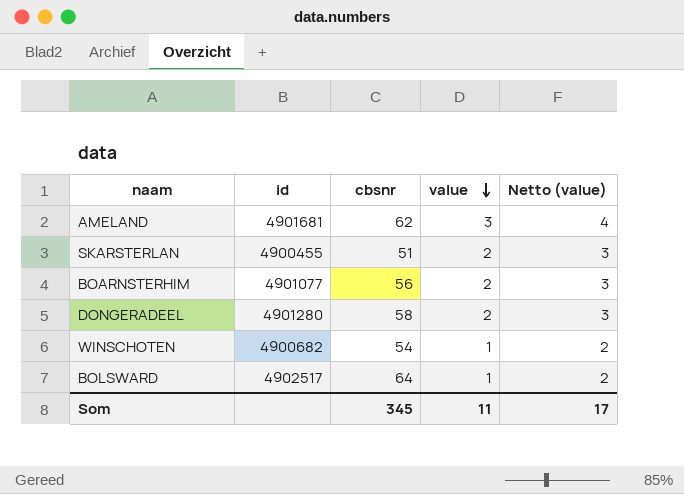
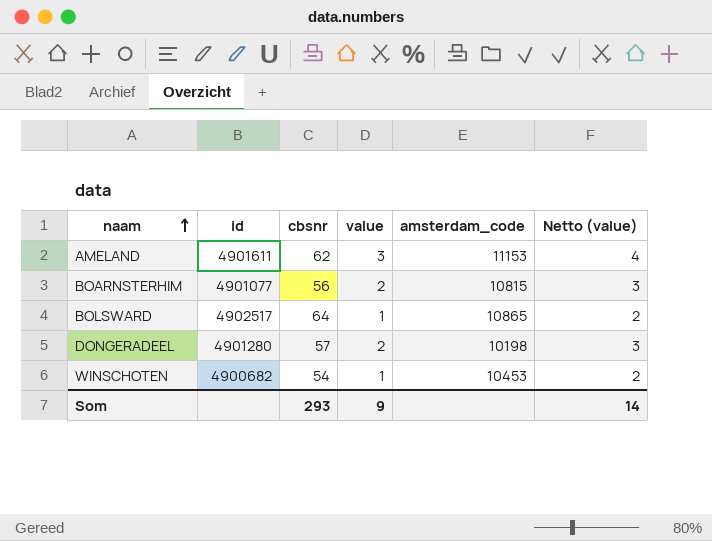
row order: value descending -> naam ascending
column amsterdam_code | position: none -> 5
row SKARSTERLAN: 4900455 | 51 | 2 | 3 -> none
AMELAND | id: 4901681 -> 4901611
DONGERADEEL | cbsnr: 58 -> 57
Som | cbsnr: 345 -> 293
Som | value: 11 -> 9
Som | Netto (value): 17 -> 14

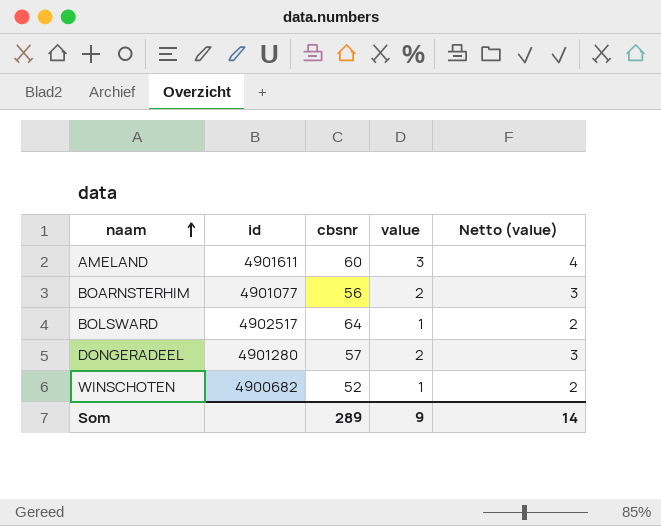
column amsterdam_code | position: 5 -> none
AMELAND | cbsnr: 62 -> 60
WINSCHOTEN | cbsnr: 54 -> 52
Som | cbsnr: 293 -> 289

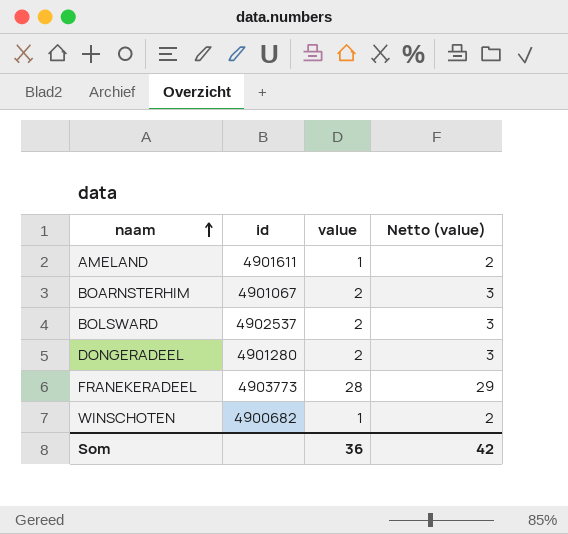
column cbsnr | position: 3 -> none
AMELAND | value: 3 -> 1
AMELAND | Netto (value): 4 -> 2
BOARNSTERHIM | id: 4901077 -> 4901067
BOLSWARD | id: 4902517 -> 4902537
BOLSWARD | value: 1 -> 2
BOLSWARD | Netto (value): 2 -> 3
row FRANEKERADEEL: none -> 4903773 | 28 | 29
Som | value: 9 -> 36
Som | Netto (value): 14 -> 42

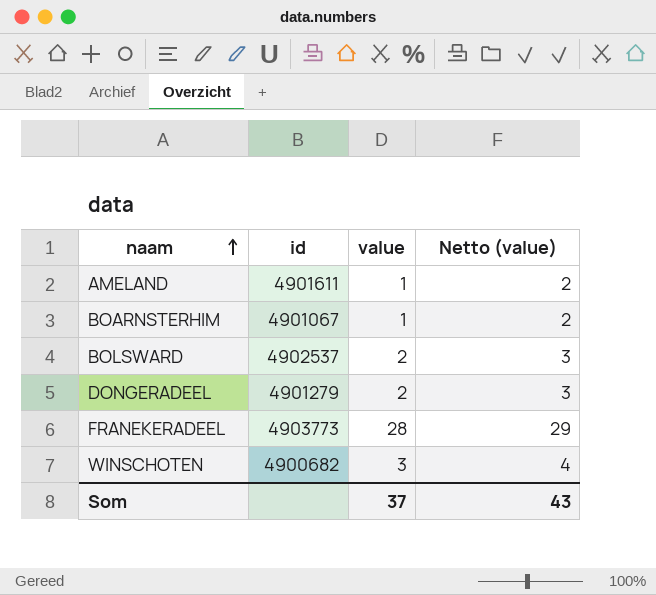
BOARNSTERHIM | value: 2 -> 1
BOARNSTERHIM | Netto (value): 3 -> 2
DONGERADEEL | id: 4901280 -> 4901279
WINSCHOTEN | value: 1 -> 3
WINSCHOTEN | Netto (value): 2 -> 4
Som | value: 36 -> 37
Som | Netto (value): 42 -> 43

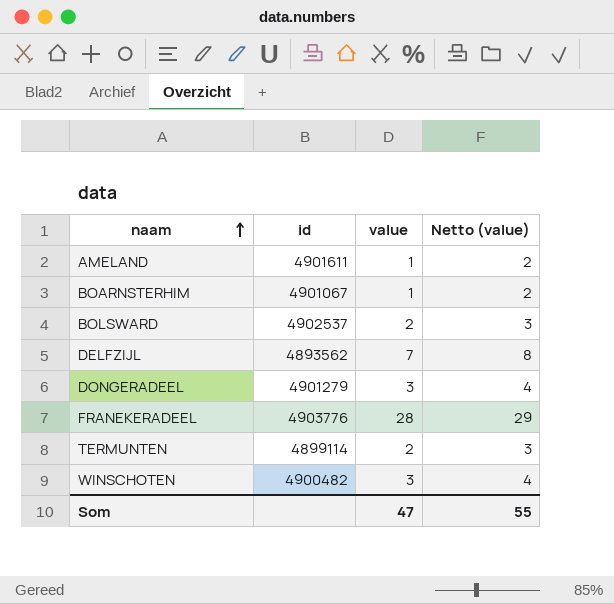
row DELFZIJL: none -> 4893562 | 7 | 8
DONGERADEEL | value: 2 -> 3
DONGERADEEL | Netto (value): 3 -> 4
FRANEKERADEEL | id: 4903773 -> 4903776
row TERMUNTEN: none -> 4899114 | 2 | 3
WINSCHOTEN | id: 4900682 -> 4900482
Som | value: 37 -> 47
Som | Netto (value): 43 -> 55

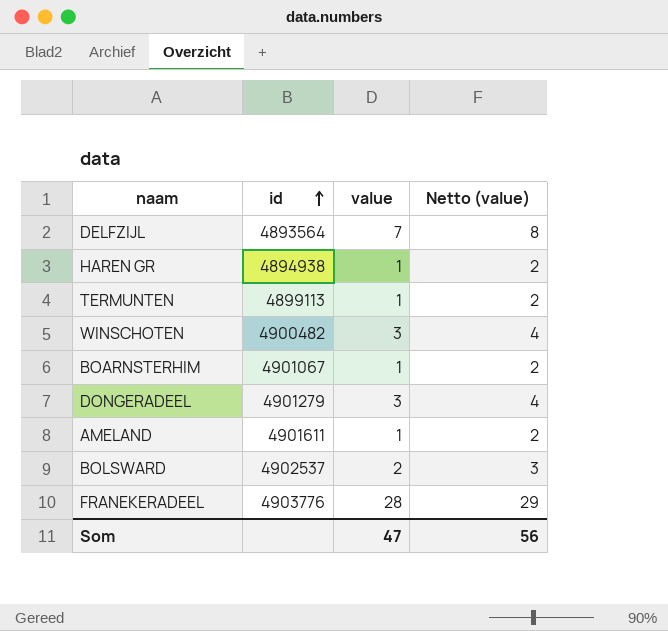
row order: naam ascending -> id ascending
DELFZIJL | id: 4893562 -> 4893564
row HAREN GR: none -> 4894938 | 1 | 2
TERMUNTEN | id: 4899114 -> 4899113
TERMUNTEN | value: 2 -> 1
TERMUNTEN | Netto (value): 3 -> 2
Som | Netto (value): 55 -> 56

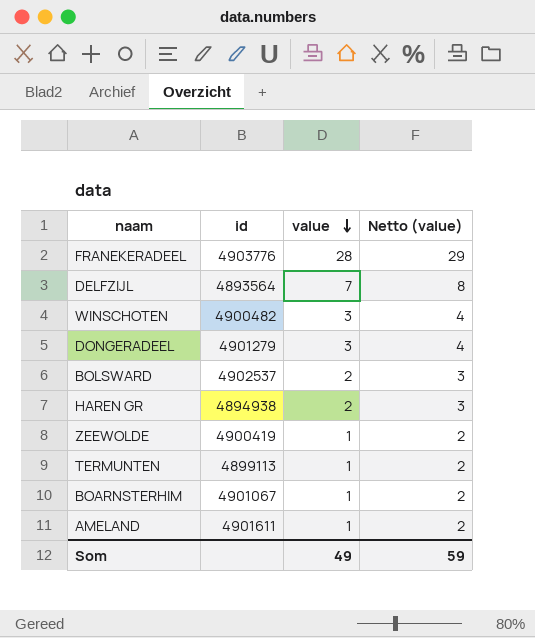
row order: id ascending -> value descending
HAREN GR | value: 1 -> 2
HAREN GR | Netto (value): 2 -> 3
row ZEEWOLDE: none -> 4900419 | 1 | 2
Som | value: 47 -> 49
Som | Netto (value): 56 -> 59

